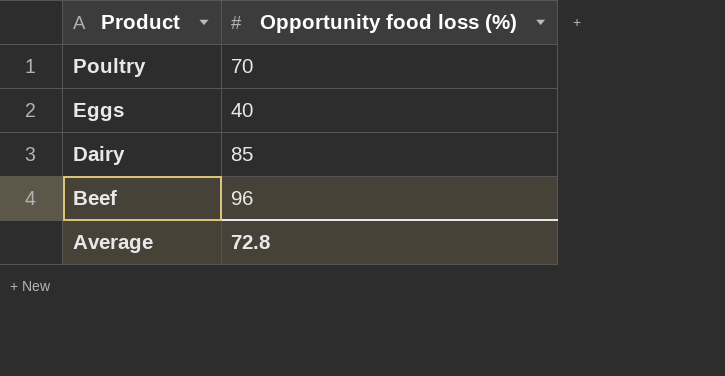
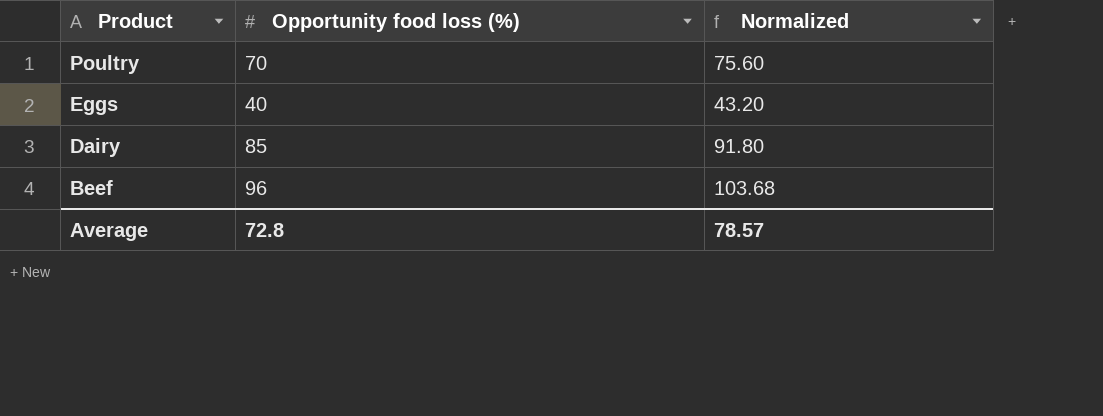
column Normalized | formula: none -> [Opportunity food loss (%)] * 1.08

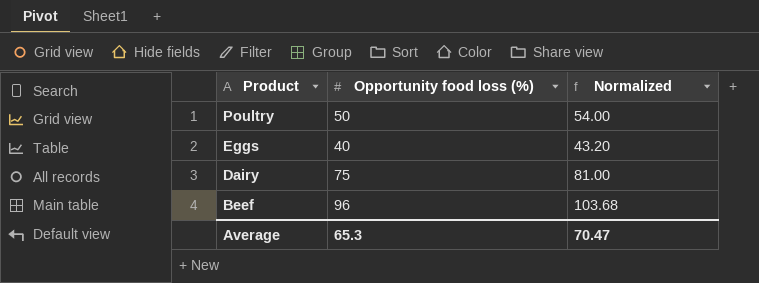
Poultry | Opportunity food loss (%): 70 -> 50
Poultry | Normalized: 75.60 -> 54.00
Dairy | Opportunity food loss (%): 85 -> 75
Dairy | Normalized: 91.80 -> 81.00
Average | Opportunity food loss (%): 72.8 -> 65.3
Average | Normalized: 78.57 -> 70.47

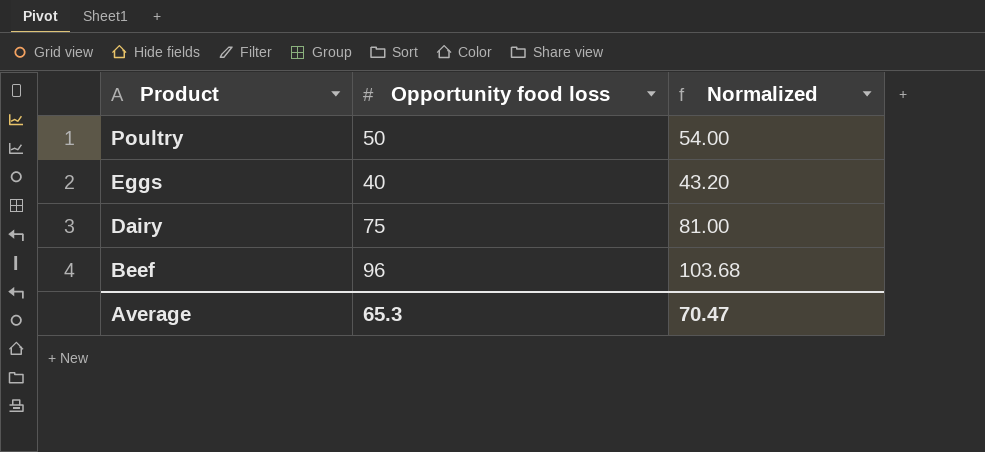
column name: Opportunity food loss (%) -> Opportunity food loss

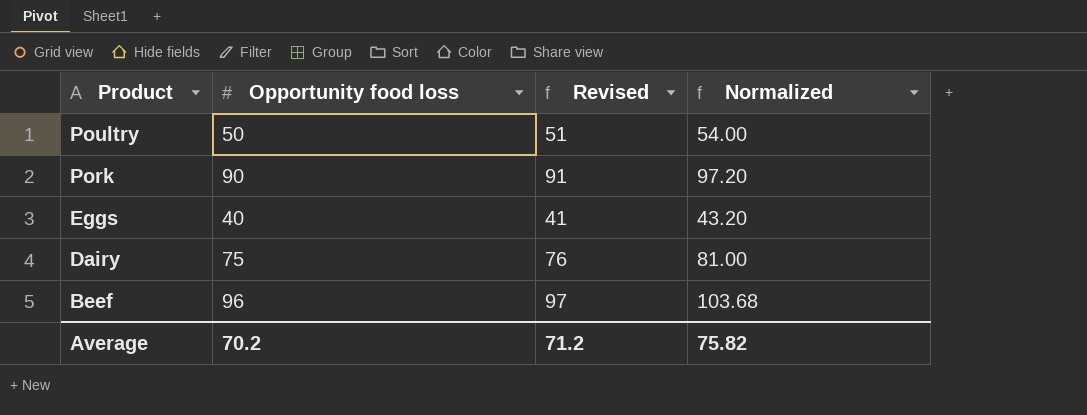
column Revised | formula: none -> [Opportunity food loss] + 1
row Pork: none -> 90 | 91 | 97.20
Average | Opportunity food loss: 65.3 -> 70.2
Average | Normalized: 70.47 -> 75.82

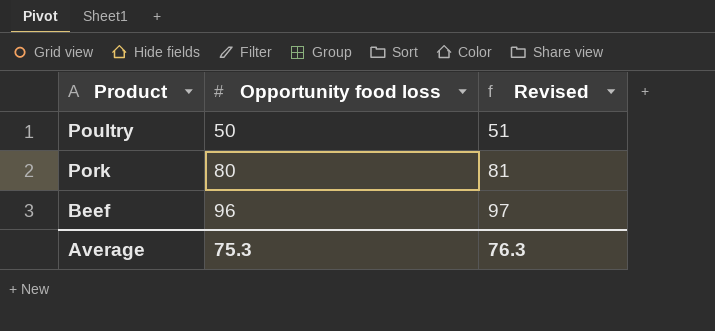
column Normalized | formula: [Opportunity food loss] * 1.08 -> none
row Eggs: 40 | 41 | 43.20 -> none
row Dairy: 75 | 76 | 81.00 -> none
Pork | Opportunity food loss: 90 -> 80
Pork | Revised: 91 -> 81
Average | Opportunity food loss: 70.2 -> 75.3
Average | Revised: 71.2 -> 76.3

